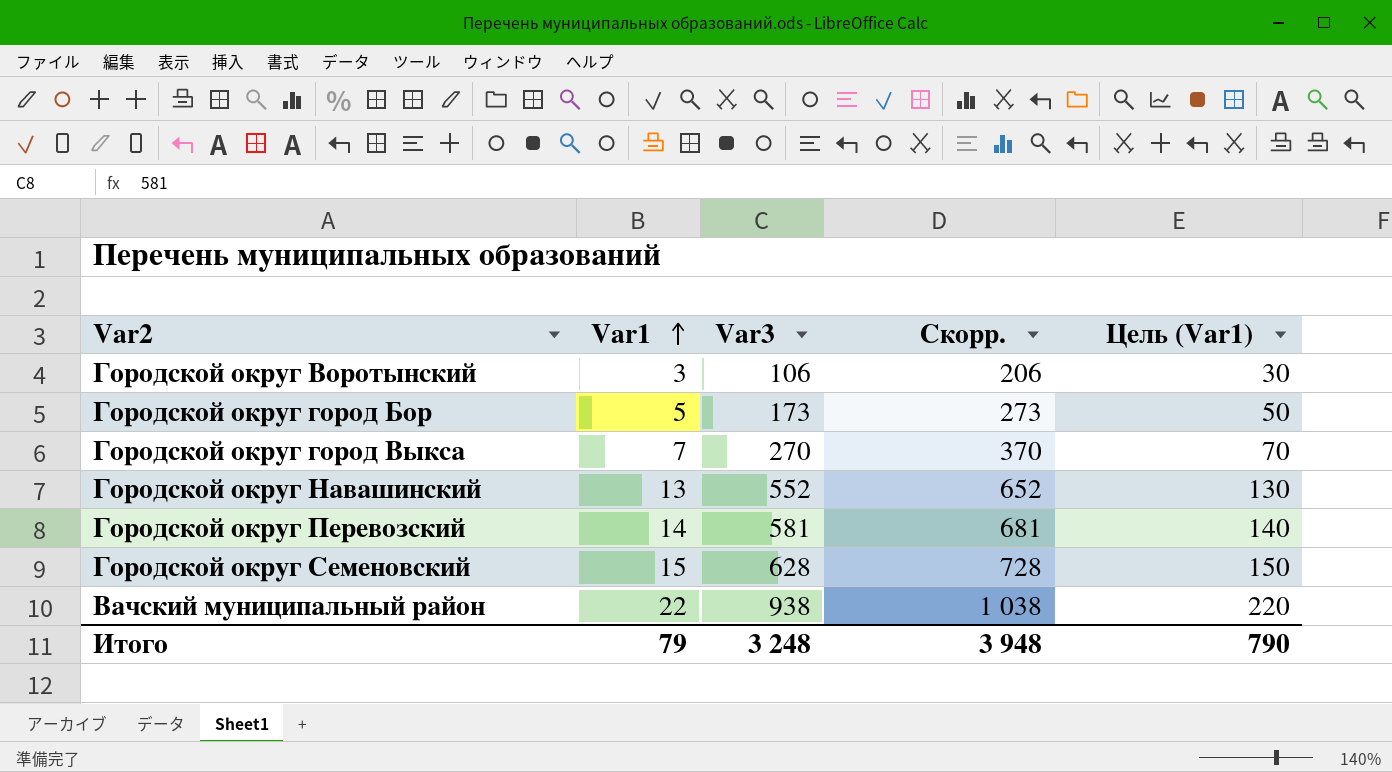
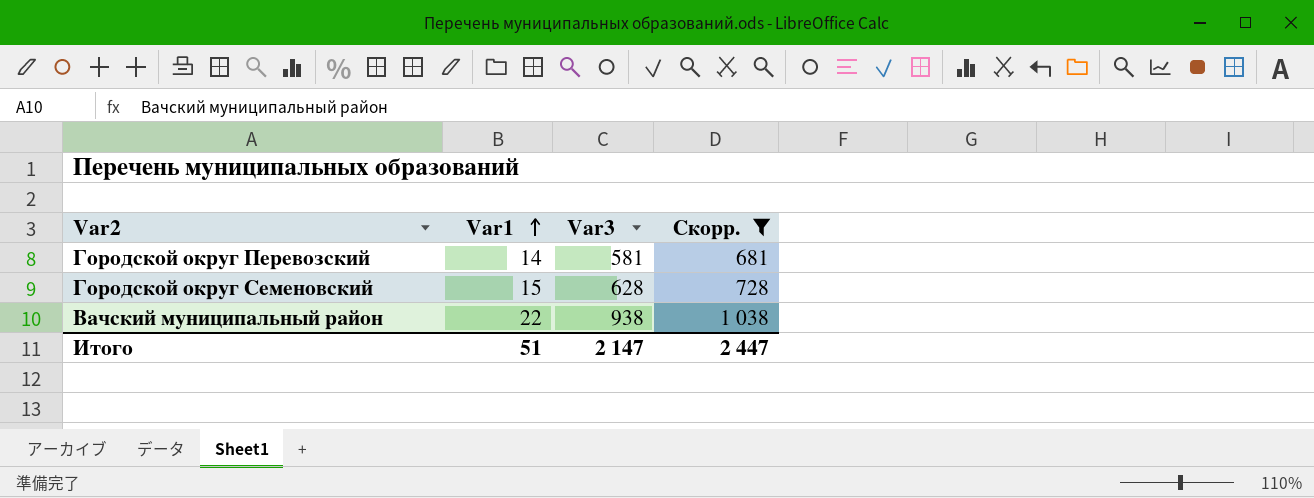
filter: none -> Скорр. >= 681
column Цель (Var1) | formula: [Var1] * 10 -> none
Итого | Var1: 79 -> 51
Итого | Var3: 3 248 -> 2 147
Итого | Скорр.: 3 948 -> 2 447

